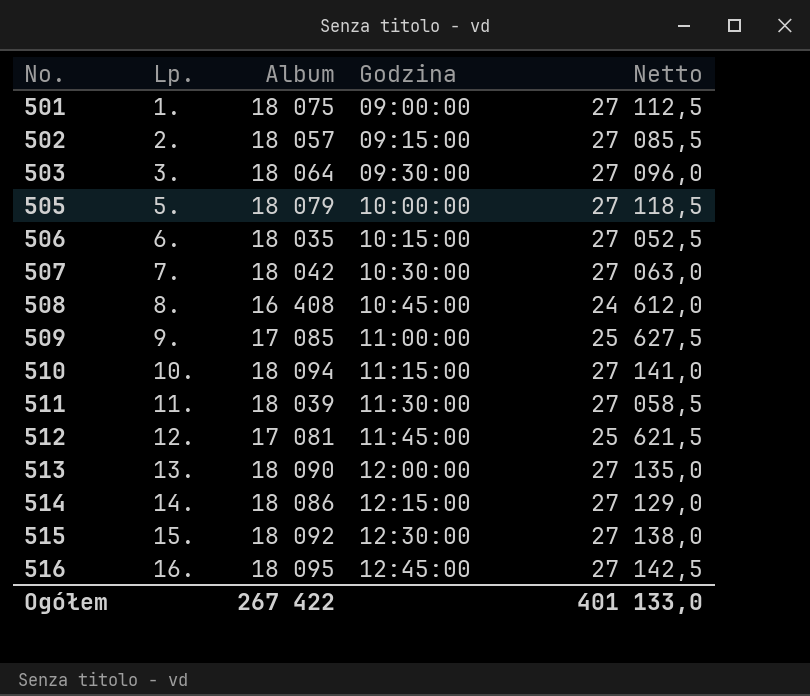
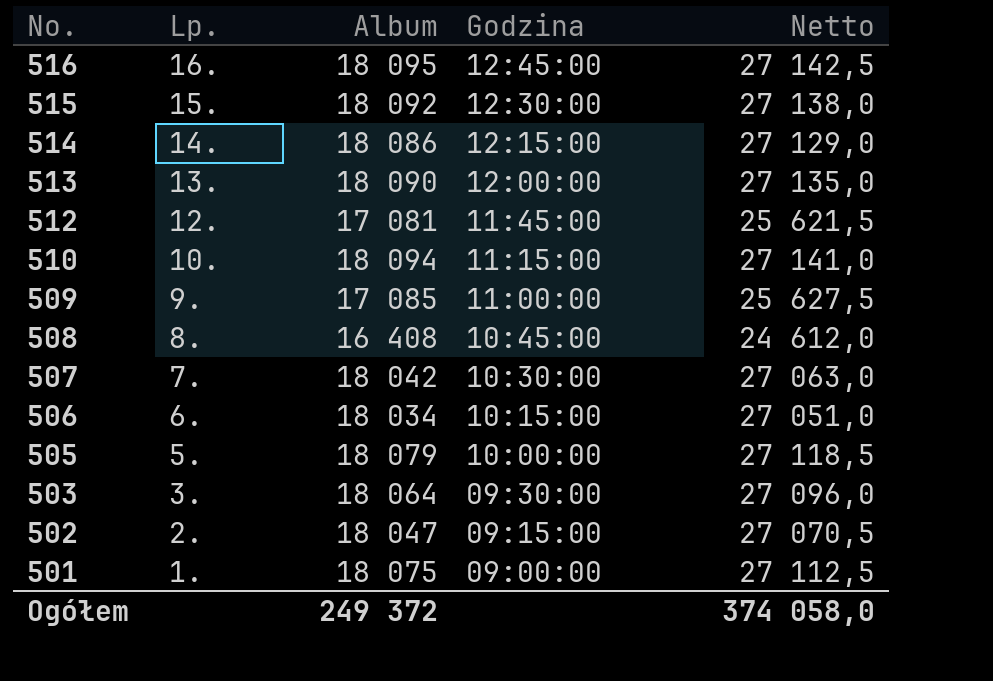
row order: No. ascending -> No. descending
row 511: 11. | 18 039 | 11:30:00 | 27 058,5 -> none
506 | Album: 18 035 -> 18 034
506 | Netto: 27 052,5 -> 27 051,0
502 | Album: 18 057 -> 18 047
502 | Netto: 27 085,5 -> 27 070,5
Ogółem | Album: 267 422 -> 249 372
Ogółem | Netto: 401 133,0 -> 374 058,0

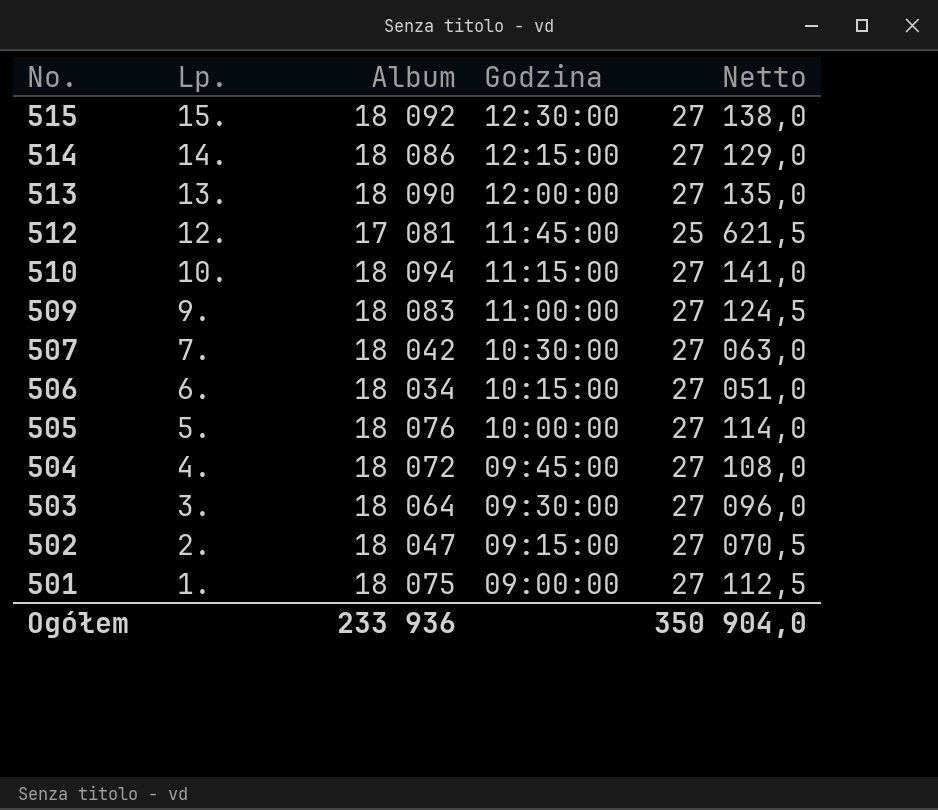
row 516: 16. | 18 095 | 12:45:00 | 27 142,5 -> none
row 508: 8. | 16 408 | 10:45:00 | 24 612,0 -> none
509 | Album: 17 085 -> 18 083
509 | Netto: 25 627,5 -> 27 124,5
505 | Album: 18 079 -> 18 076
505 | Netto: 27 118,5 -> 27 114,0
row 504: none -> 4. | 18 072 | 09:45:00 | 27 108,0
Ogółem | Album: 249 372 -> 233 936
Ogółem | Netto: 374 058,0 -> 350 904,0

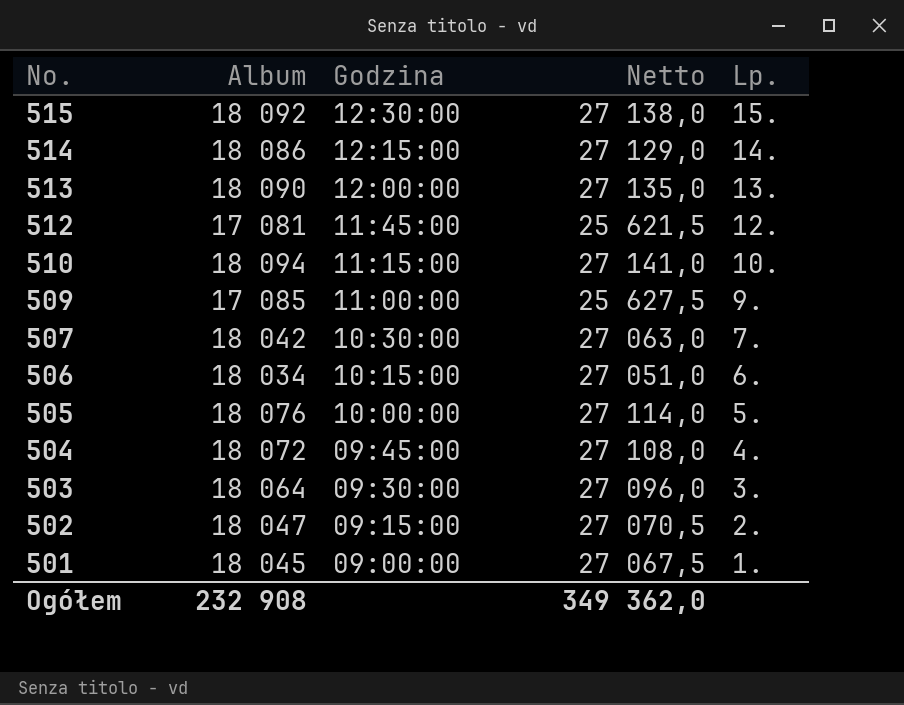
column Lp. | position: 2 -> 5
509 | Album: 18 083 -> 17 085
509 | Netto: 27 124,5 -> 25 627,5
501 | Album: 18 075 -> 18 045
501 | Netto: 27 112,5 -> 27 067,5
Ogółem | Album: 233 936 -> 232 908
Ogółem | Netto: 350 904,0 -> 349 362,0

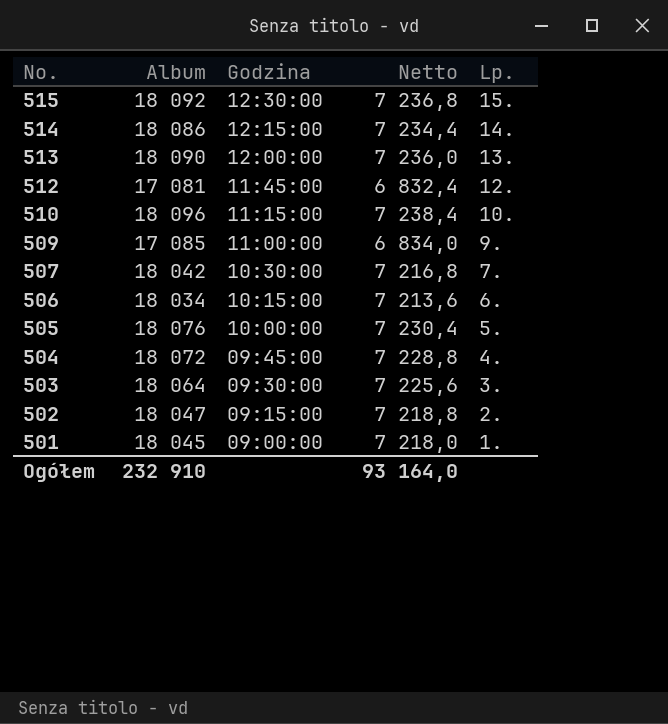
column Netto | formula: [Album] * 1,5 -> [Album] * 0,4
510 | Album: 18 094 -> 18 096
Ogółem | Album: 232 908 -> 232 910
Ogółem | Netto: 349 362,0 -> 93 164,0

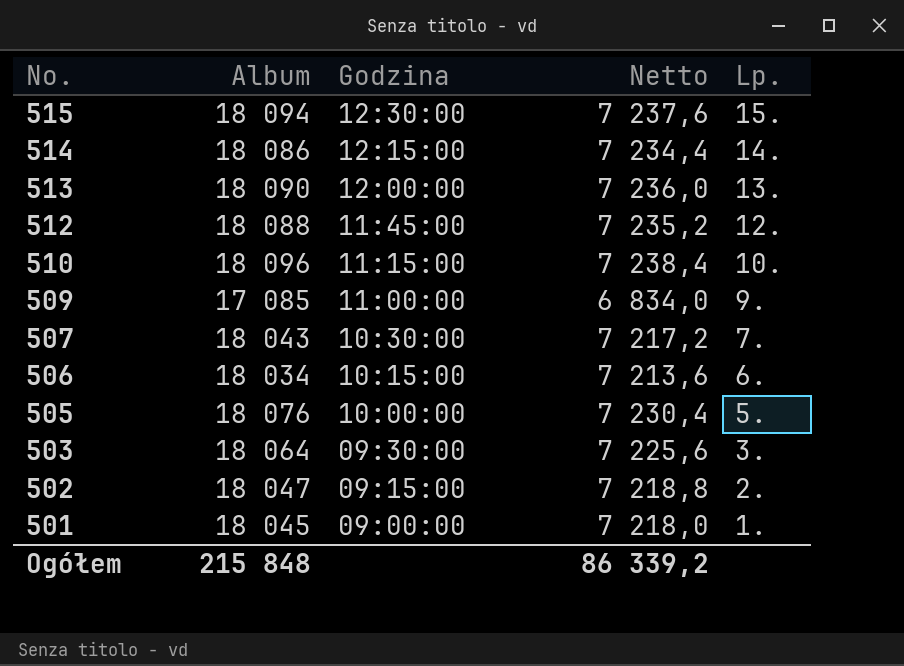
row 504: 18 072 | 09:45:00 | 7 228,8 | 4. -> none
515 | Album: 18 092 -> 18 094
515 | Netto: 7 236,8 -> 7 237,6
512 | Album: 17 081 -> 18 088
512 | Netto: 6 832,4 -> 7 235,2
507 | Album: 18 042 -> 18 043
507 | Netto: 7 216,8 -> 7 217,2
Ogółem | Album: 232 910 -> 215 848
Ogółem | Netto: 93 164,0 -> 86 339,2

